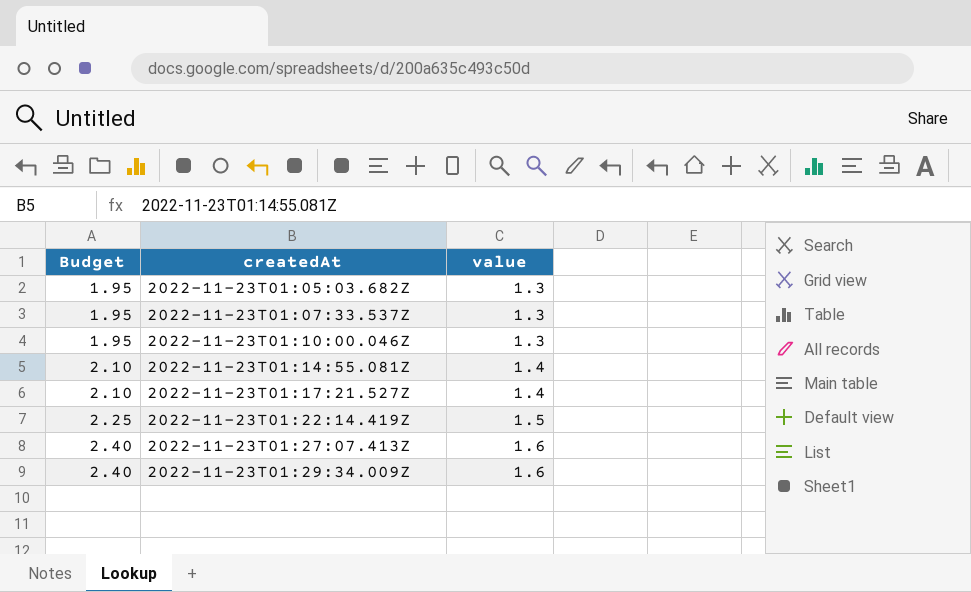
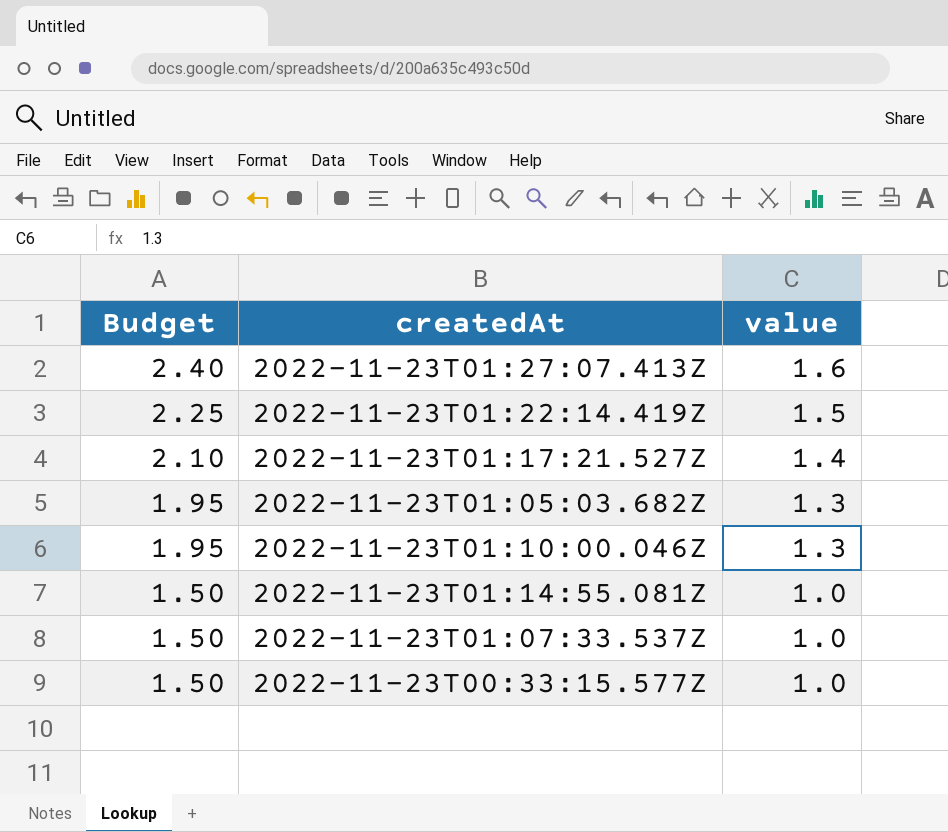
row order: Budget ascending -> Budget descending
row 2022-11-23T01:29:34.009Z: 2.40 | 1.6 -> none
2022-11-23T01:14:55.081Z | Budget: 2.10 -> 1.50
2022-11-23T01:14:55.081Z | value: 1.4 -> 1.0
2022-11-23T01:07:33.537Z | Budget: 1.95 -> 1.50
2022-11-23T01:07:33.537Z | value: 1.3 -> 1.0
row 2022-11-23T00:33:15.577Z: none -> 1.50 | 1.0

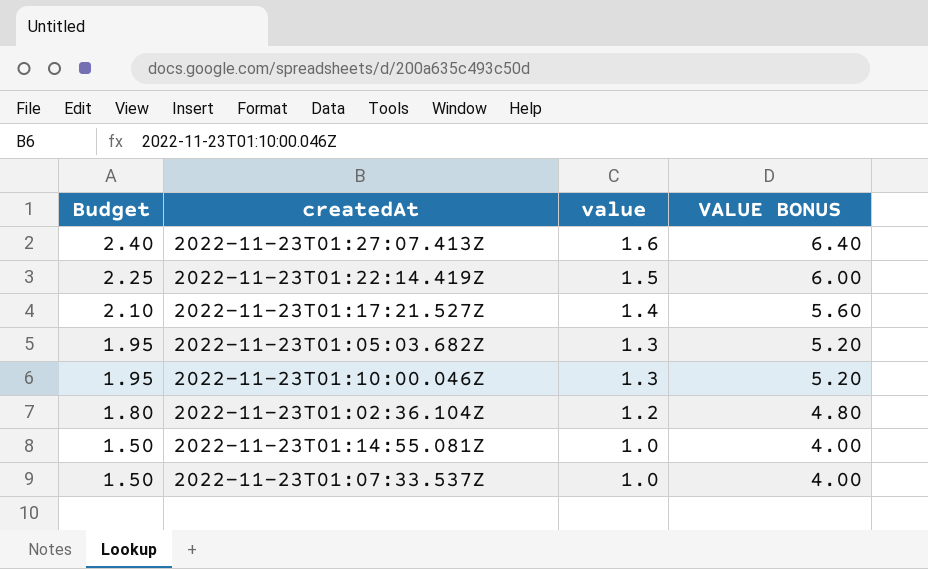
column VALUE BONUS | formula: none -> [value] * 4
row 2022-11-23T00:33:15.577Z: 1.50 | 1.0 -> none
row 2022-11-23T01:02:36.104Z: none -> 1.80 | 1.2 | 4.80

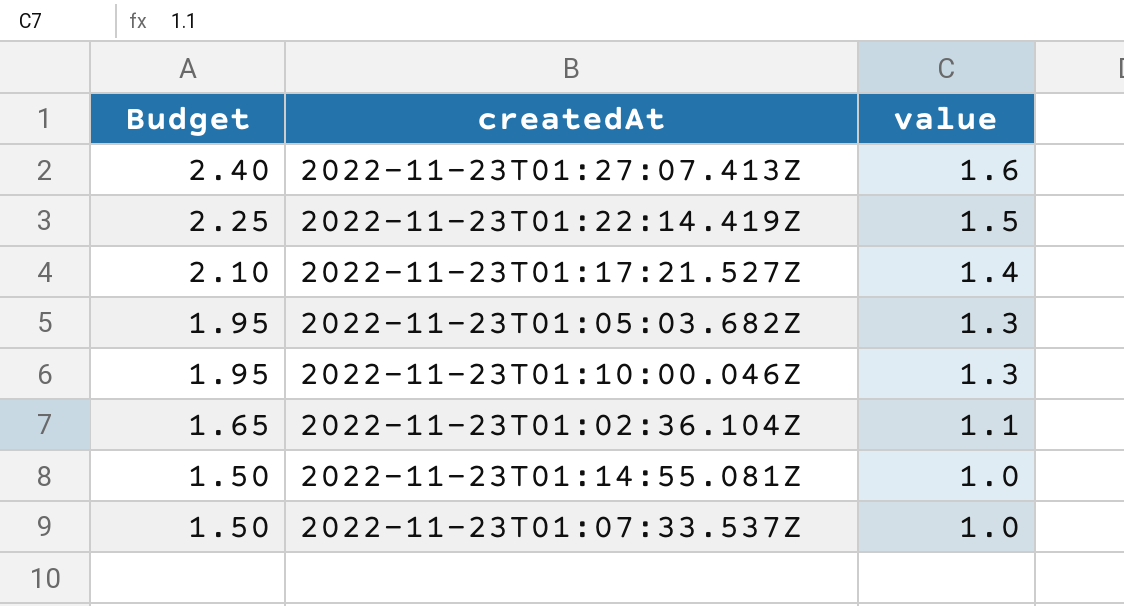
column VALUE BONUS | formula: [value] * 4 -> none
2022-11-23T01:02:36.104Z | Budget: 1.80 -> 1.65
2022-11-23T01:02:36.104Z | value: 1.2 -> 1.1

